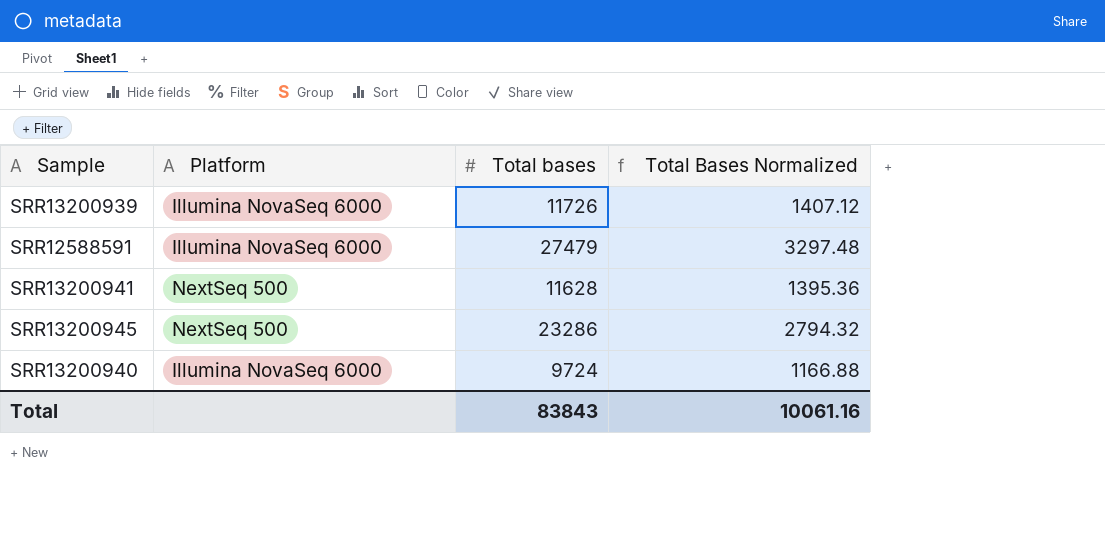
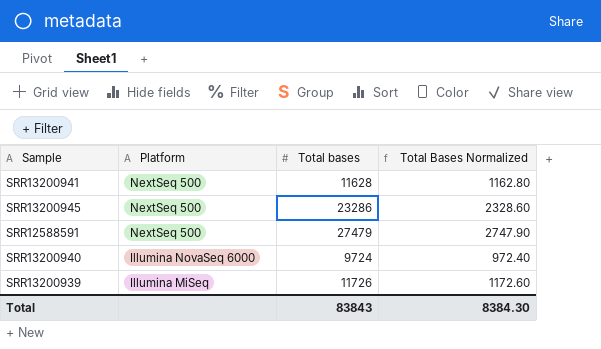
row order: none -> Platform descending
column Total Bases Normalized | formula: [Total bases] * 0.12 -> [Total bases] * 0.1
SRR12588591 | Platform: Illumina NovaSeq 6000 -> NextSeq 500
SRR13200939 | Platform: Illumina NovaSeq 6000 -> Illumina MiSeq
Total | Total Bases Normalized: 10061.16 -> 8384.30

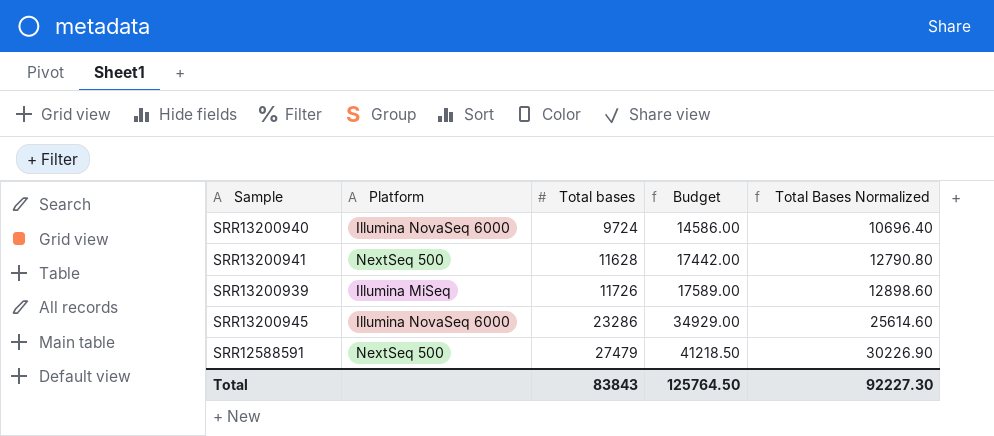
row order: Platform descending -> Total bases ascending
column Budget | formula: none -> [Total bases] * 1.5
column Total Bases Normalized | formula: [Total bases] * 0.1 -> [Total bases] * 1.1
SRR13200945 | Platform: NextSeq 500 -> Illumina NovaSeq 6000
Total | Total Bases Normalized: 8384.30 -> 92227.30

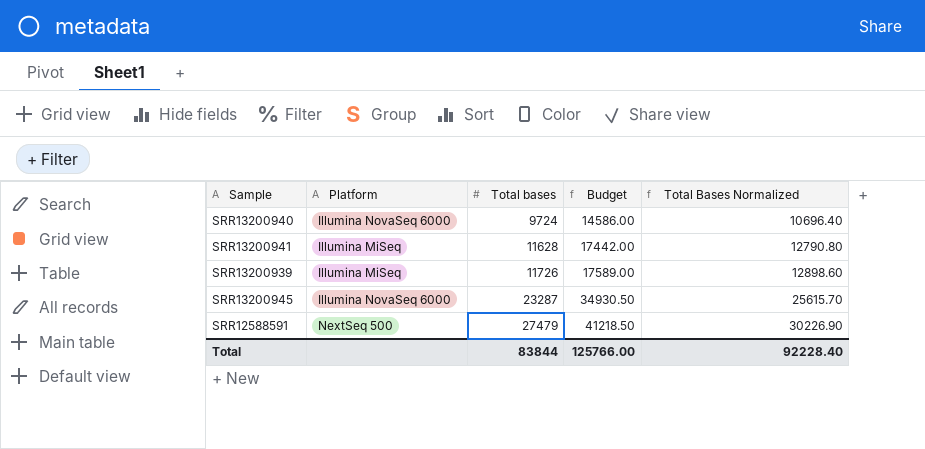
SRR13200941 | Platform: NextSeq 500 -> Illumina MiSeq
SRR13200945 | Total bases: 23286 -> 23287
SRR13200945 | Budget: 34929.00 -> 34930.50
SRR13200945 | Total Bases Normalized: 25614.60 -> 25615.70
Total | Total bases: 83843 -> 83844
Total | Budget: 125764.50 -> 125766.00
Total | Total Bases Normalized: 92227.30 -> 92228.40

